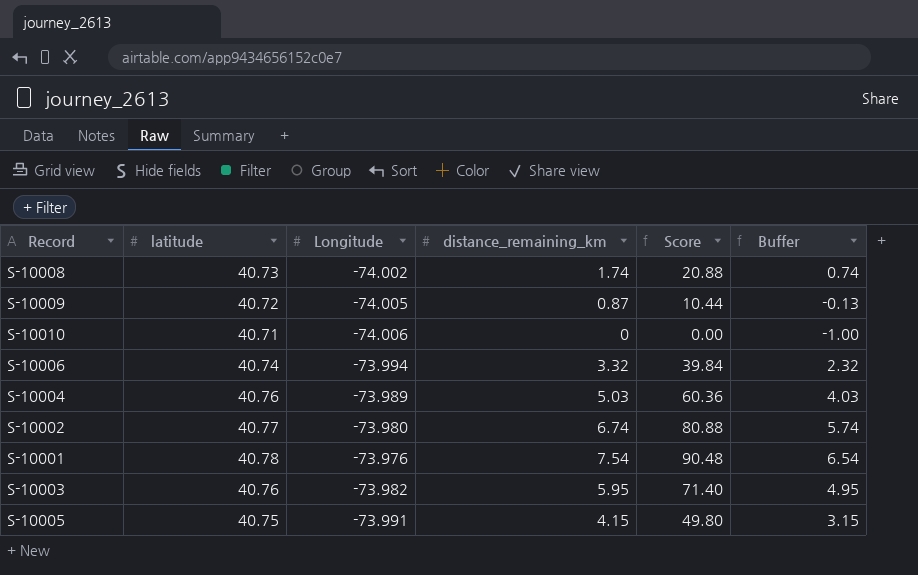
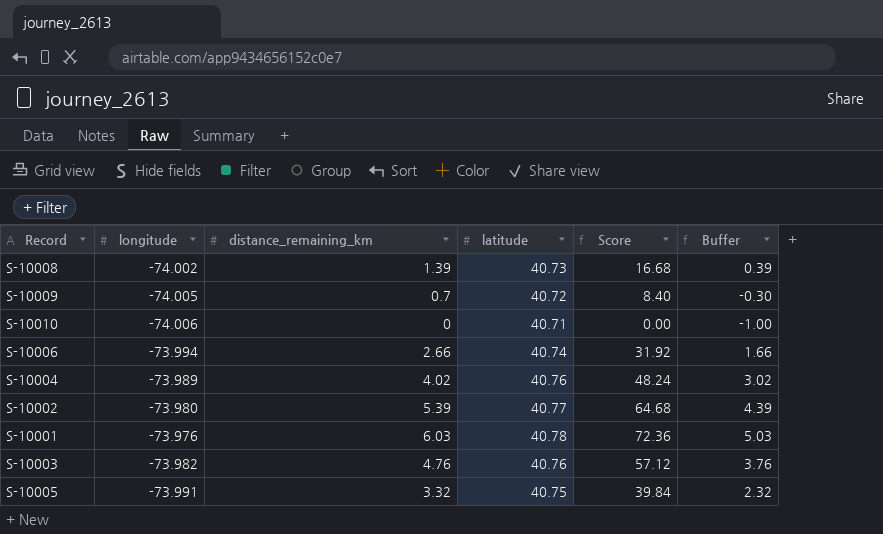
column name: Longitude -> longitude
column latitude | position: 2 -> 4
S-10008 | distance_remaining_km: 1.74 -> 1.39
S-10008 | Score: 20.88 -> 16.68
S-10008 | Buffer: 0.74 -> 0.39
S-10009 | distance_remaining_km: 0.87 -> 0.7
S-10009 | Score: 10.44 -> 8.40
S-10009 | Buffer: -0.13 -> -0.30
S-10006 | distance_remaining_km: 3.32 -> 2.66
S-10006 | Score: 39.84 -> 31.92
S-10006 | Buffer: 2.32 -> 1.66
S-10004 | distance_remaining_km: 5.03 -> 4.02
S-10004 | Score: 60.36 -> 48.24
S-10004 | Buffer: 4.03 -> 3.02
S-10002 | distance_remaining_km: 6.74 -> 5.39
S-10002 | Score: 80.88 -> 64.68
S-10002 | Buffer: 5.74 -> 4.39
S-10001 | distance_remaining_km: 7.54 -> 6.03
S-10001 | Score: 90.48 -> 72.36
S-10001 | Buffer: 6.54 -> 5.03
S-10003 | distance_remaining_km: 5.95 -> 4.76
S-10003 | Score: 71.40 -> 57.12
S-10003 | Buffer: 4.95 -> 3.76
S-10005 | distance_remaining_km: 4.15 -> 3.32
S-10005 | Score: 49.80 -> 39.84
S-10005 | Buffer: 3.15 -> 2.32

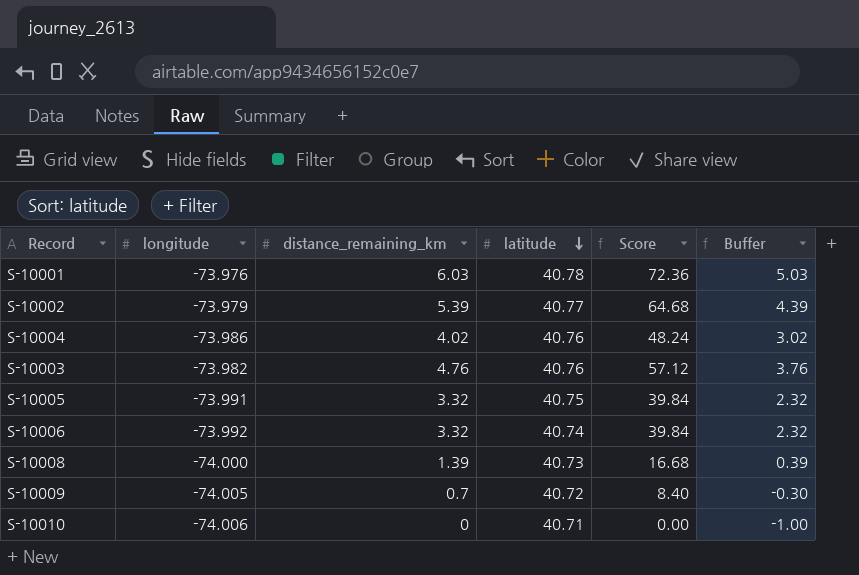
row order: none -> latitude descending
S-10002 | longitude: -73.980 -> -73.979
S-10004 | longitude: -73.989 -> -73.986
S-10006 | longitude: -73.994 -> -73.992
S-10006 | distance_remaining_km: 2.66 -> 3.32
S-10006 | Score: 31.92 -> 39.84
S-10006 | Buffer: 1.66 -> 2.32
S-10008 | longitude: -74.002 -> -74.000

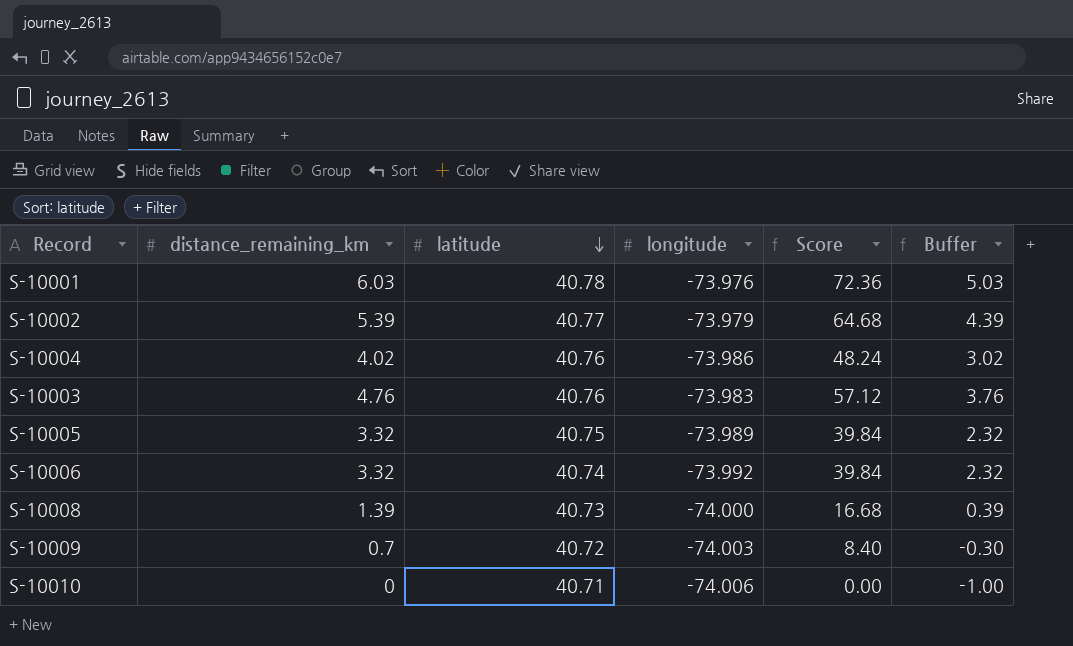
column longitude | position: 2 -> 4
S-10003 | longitude: -73.982 -> -73.983
S-10005 | longitude: -73.991 -> -73.989
S-10009 | longitude: -74.005 -> -74.003

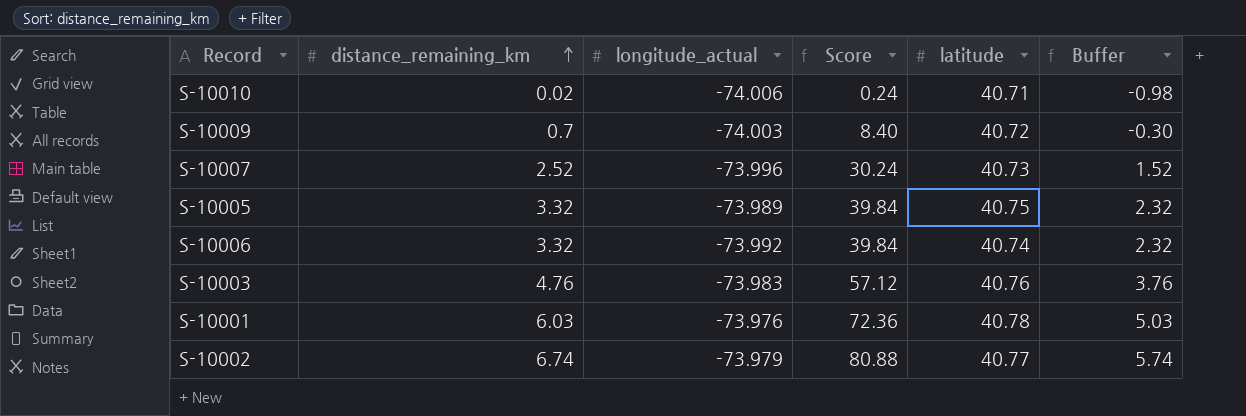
row order: latitude descending -> distance_remaining_km ascending
column name: longitude -> longitude_actual
column latitude | position: 3 -> 5
row S-10004: 4.02 | 40.76 | -73.986 | 48.24 | 3.02 -> none
row S-10008: 1.39 | 40.73 | -74.000 | 16.68 | 0.39 -> none
S-10010 | distance_remaining_km: 0 -> 0.02
S-10010 | Score: 0.00 -> 0.24
S-10010 | Buffer: -1.00 -> -0.98
row S-10007: none -> 2.52 | -73.996 | 30.24 | 40.73 | 1.52
S-10002 | distance_remaining_km: 5.39 -> 6.74
S-10002 | Score: 64.68 -> 80.88
S-10002 | Buffer: 4.39 -> 5.74

